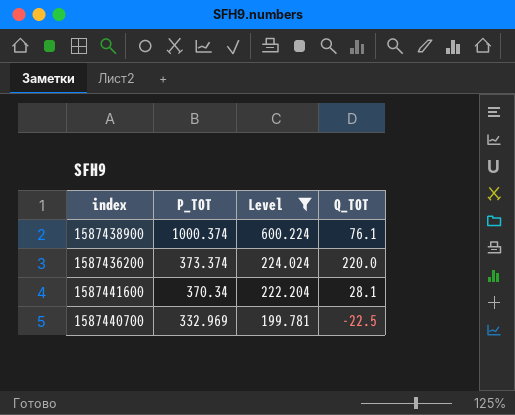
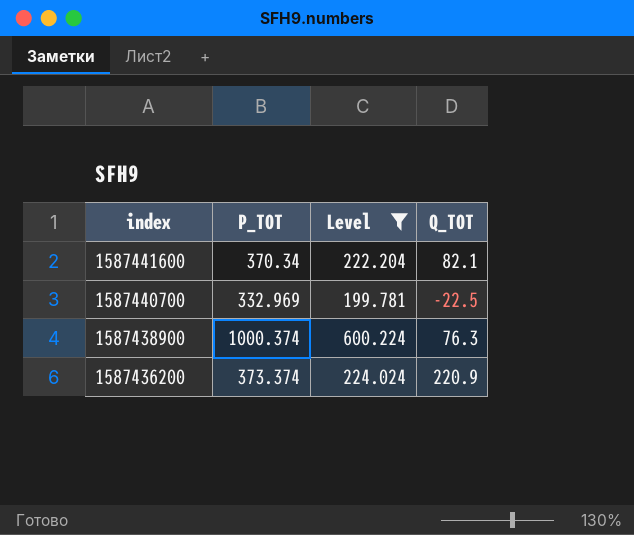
row order: P_TOT descending -> index descending
1587441600 | Q_TOT: 28.1 -> 82.1
1587438900 | Q_TOT: 76.1 -> 76.3
1587436200 | Q_TOT: 220.0 -> 220.9

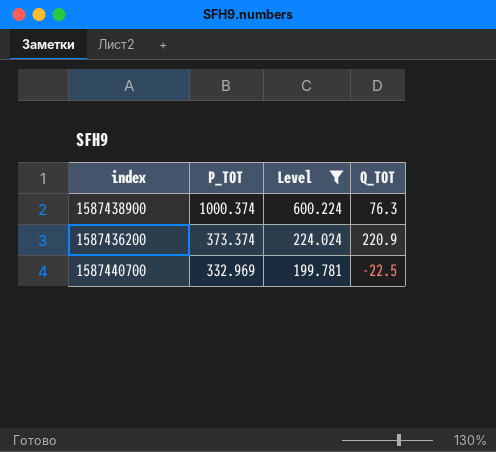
row order: index descending -> P_TOT descending
row 1587441600: 370.34 | 222.204 | 82.1 -> none

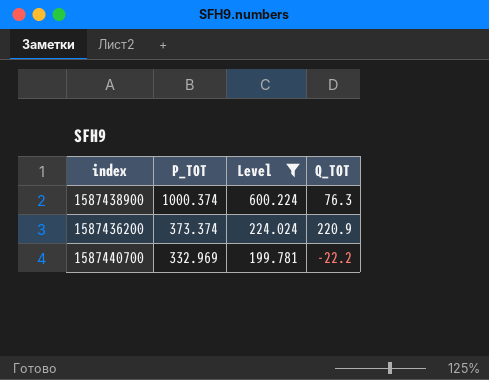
1587440700 | Q_TOT: -22.5 -> -22.2

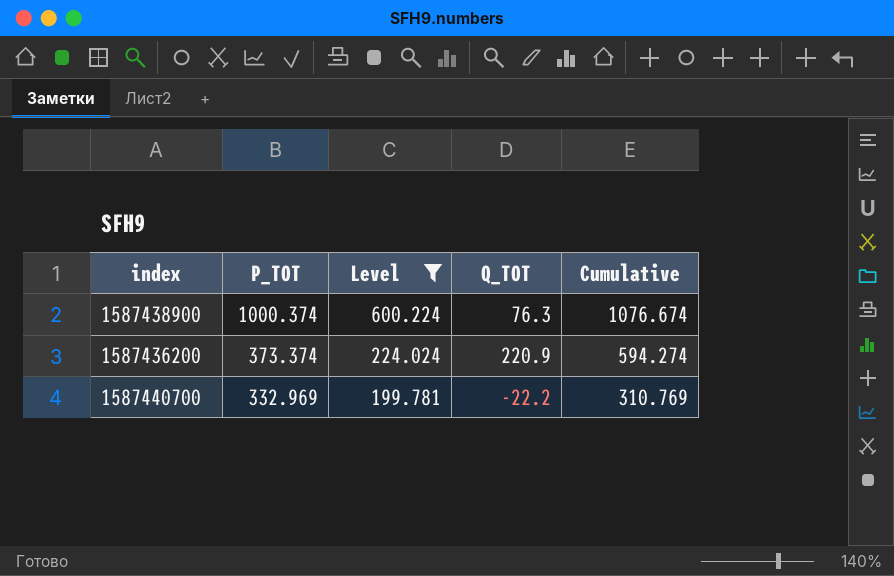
column Cumulative | formula: none -> [P_TOT] + [Q_TOT]

